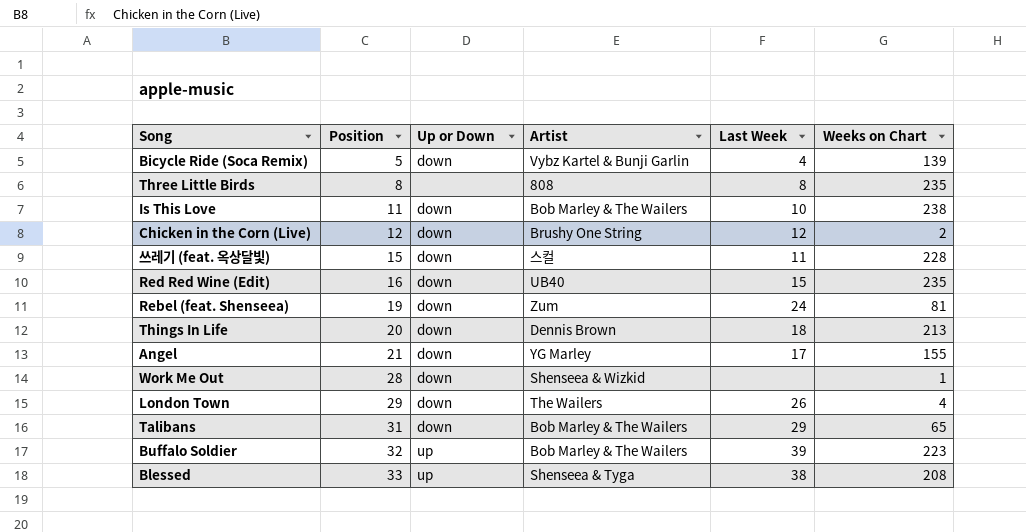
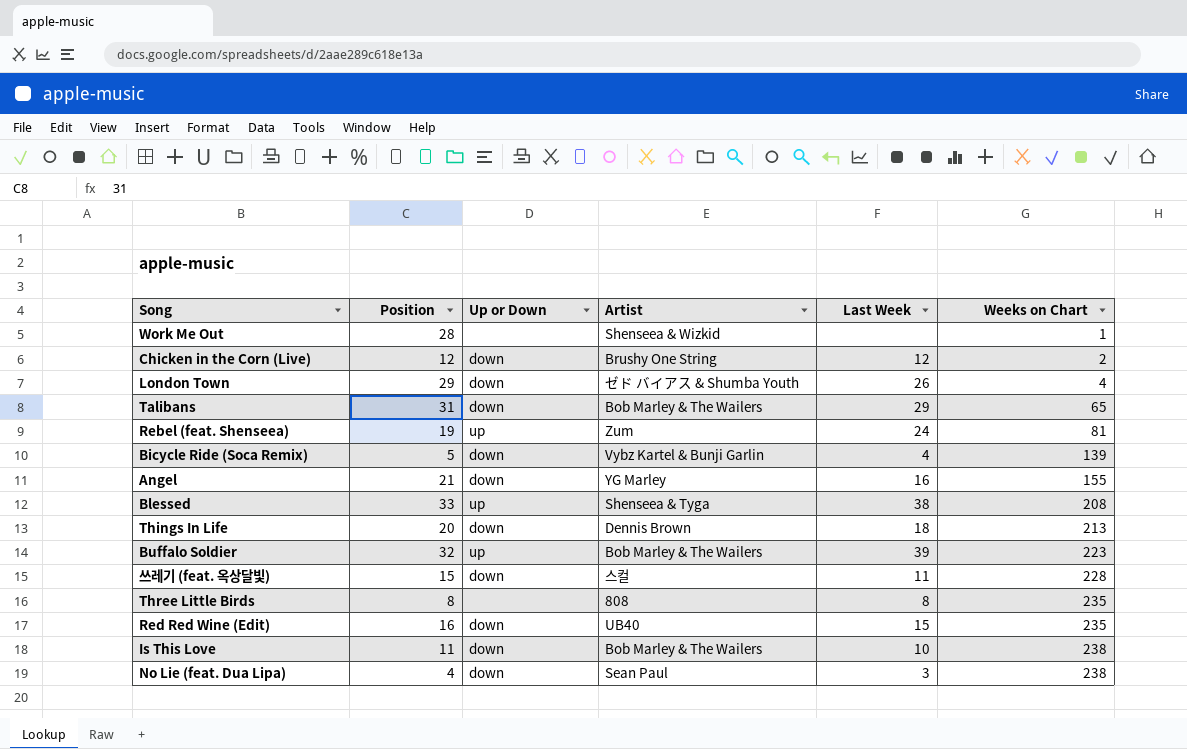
row order: Position ascending -> Weeks on Chart ascending
Work Me Out | Up or Down: down -> none
London Town | Artist: The Wailers -> ゼド バイアス & Shumba Youth
Rebel (feat. Shenseea) | Up or Down: down -> up
Angel | Last Week: 17 -> 16
row No Lie (feat. Dua Lipa): none -> 4 | down | Sean Paul | 3 | 238

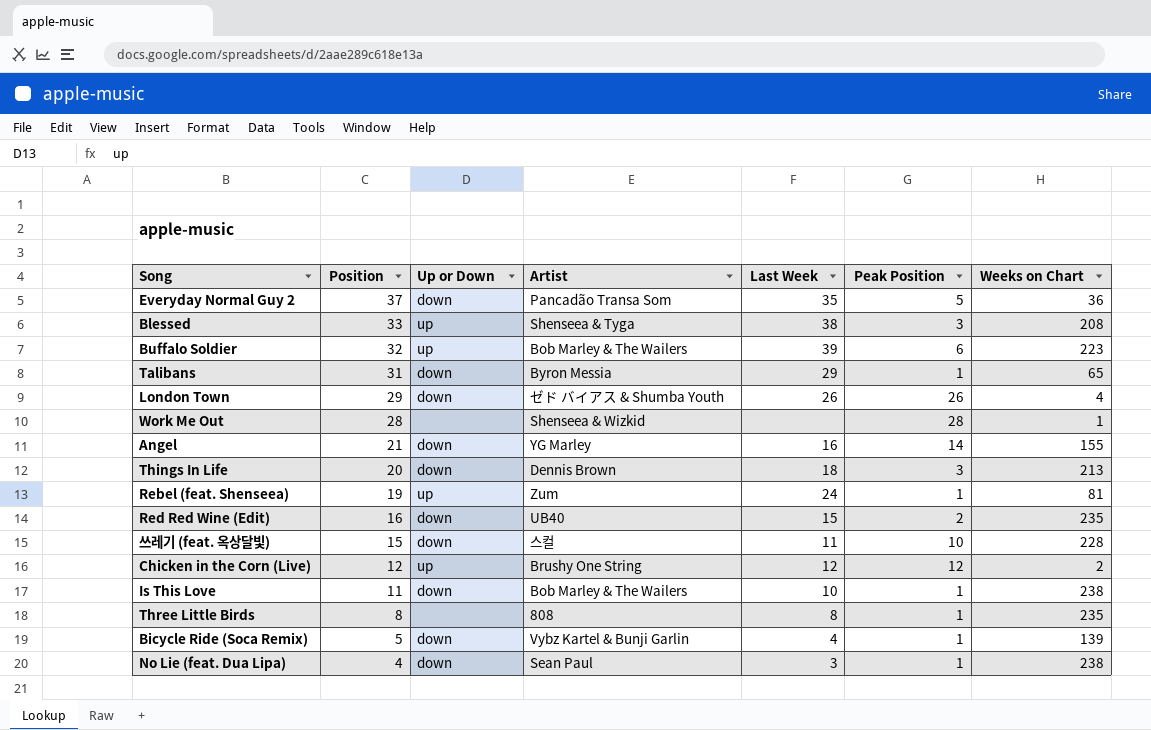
row order: Weeks on Chart ascending -> Position descending
column Peak Position | position: none -> 6
row Everyday Normal Guy 2: none -> 37 | down | Pancadão Transa Som | 35 | 5 | 36
Talibans | Artist: Bob Marley & The Wailers -> Byron Messia
Chicken in the Corn (Live) | Up or Down: down -> up

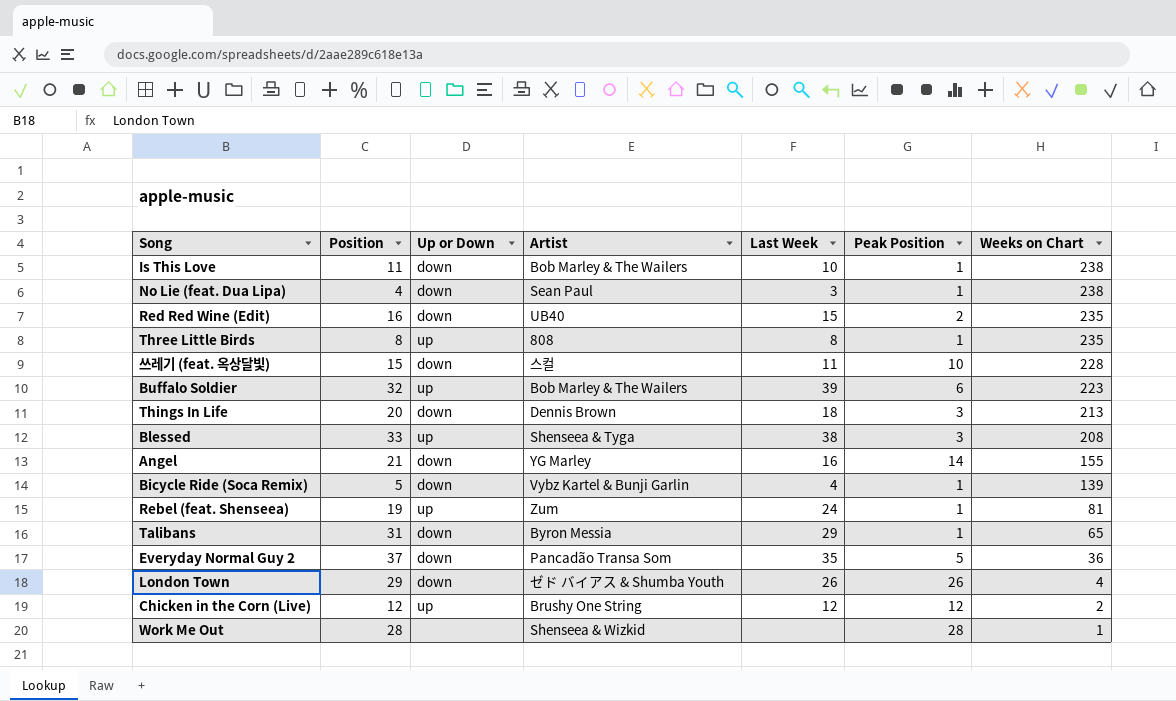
row order: Position descending -> Weeks on Chart descending
Three Little Birds | Up or Down: none -> up

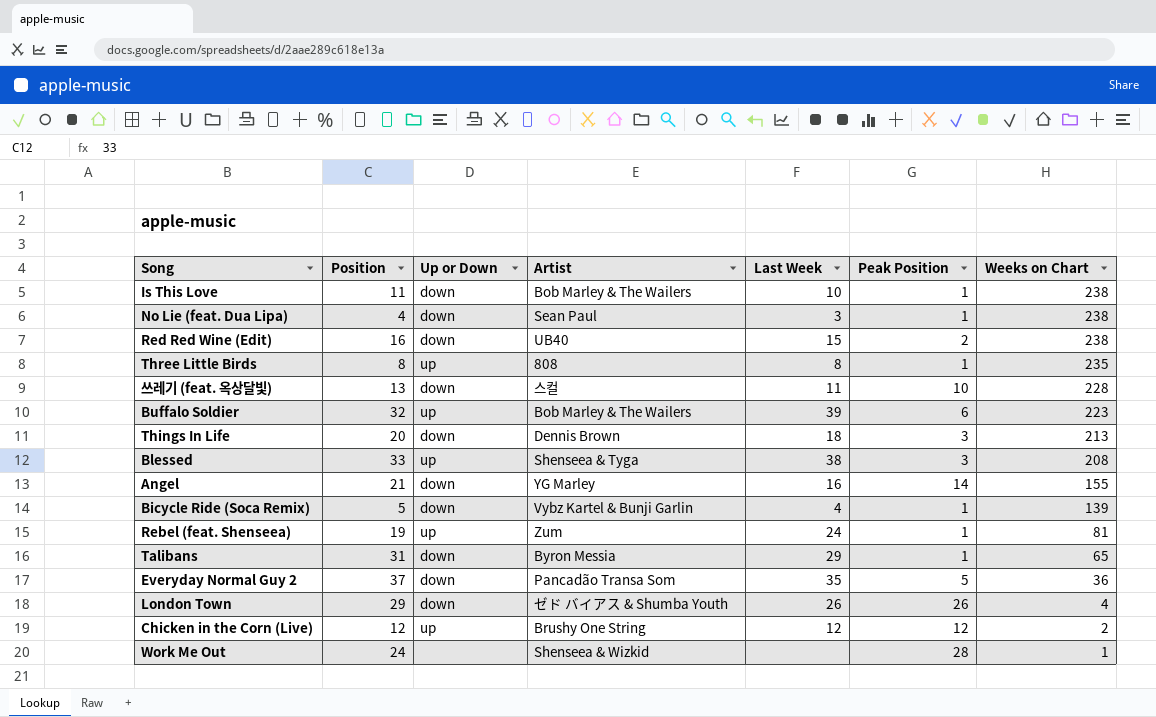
Red Red Wine (Edit) | Weeks on Chart: 235 -> 238
쓰레기 (feat. 옥상달빛) | Position: 15 -> 13
Work Me Out | Position: 28 -> 24

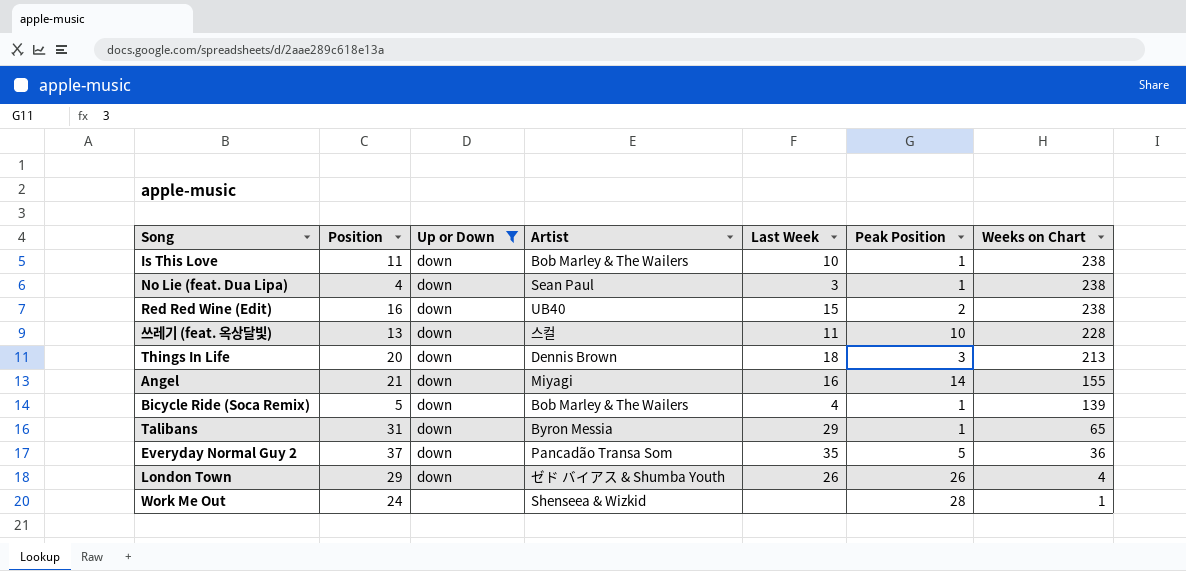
filter: none -> Up or Down != up
Angel | Artist: YG Marley -> Miyagi
Bicycle Ride (Soca Remix) | Artist: Vybz Kartel & Bunji Garlin -> Bob Marley & The Wailers

